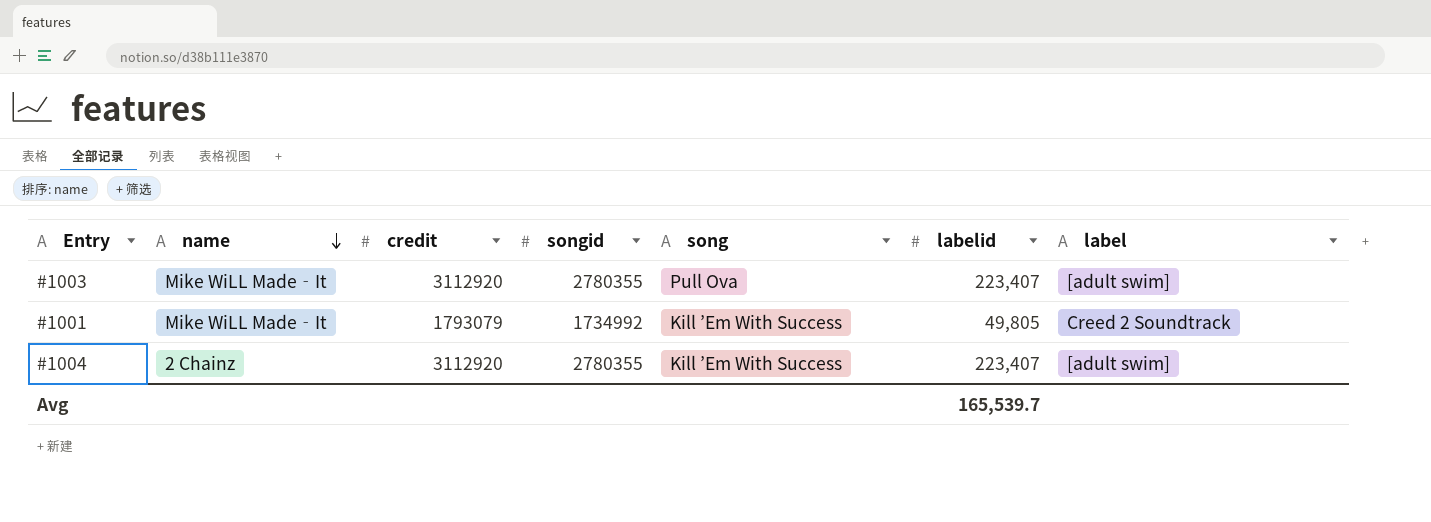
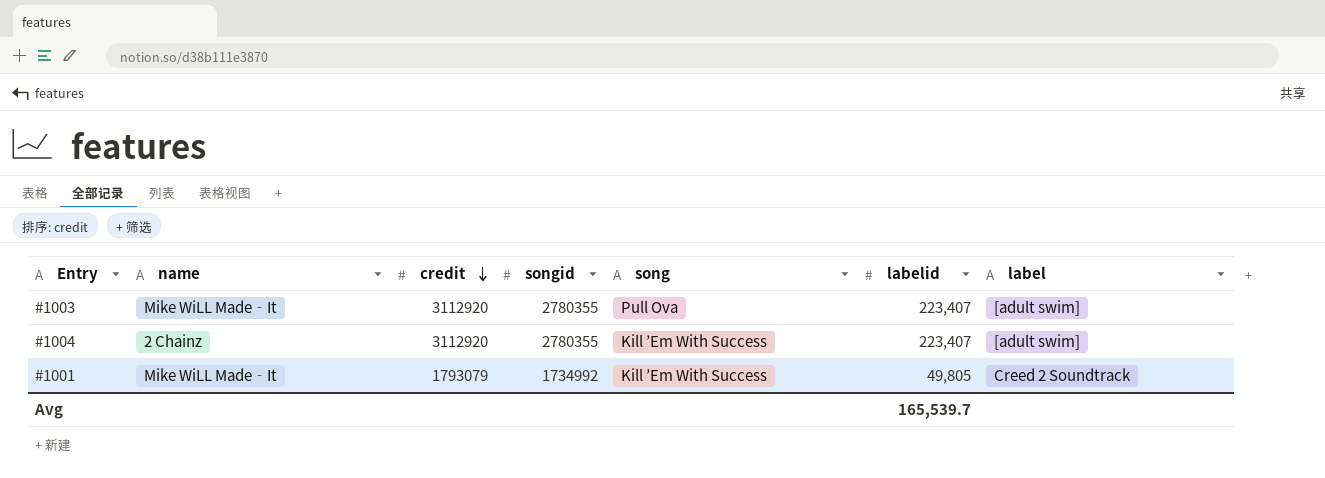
row order: name descending -> credit descending

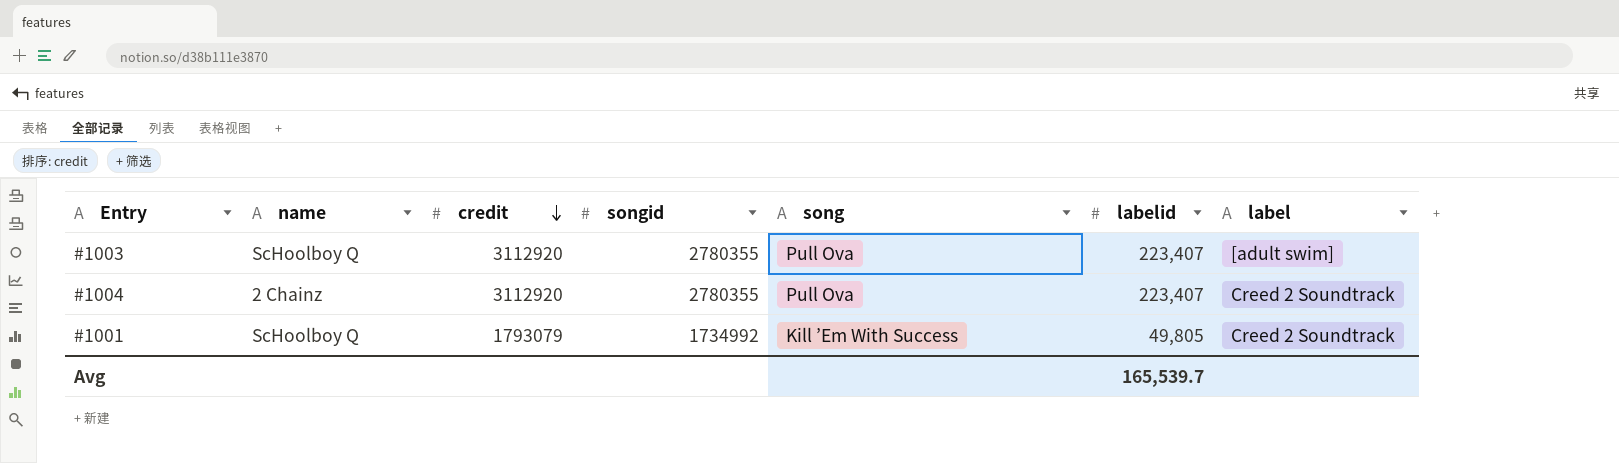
#1003 | name: Mike WiLL Made‐It -> ScHoolboy Q
#1004 | song: Kill ’Em With Success -> Pull Ova
#1004 | label: [adult swim] -> Creed 2 Soundtrack
#1001 | name: Mike WiLL Made‐It -> ScHoolboy Q

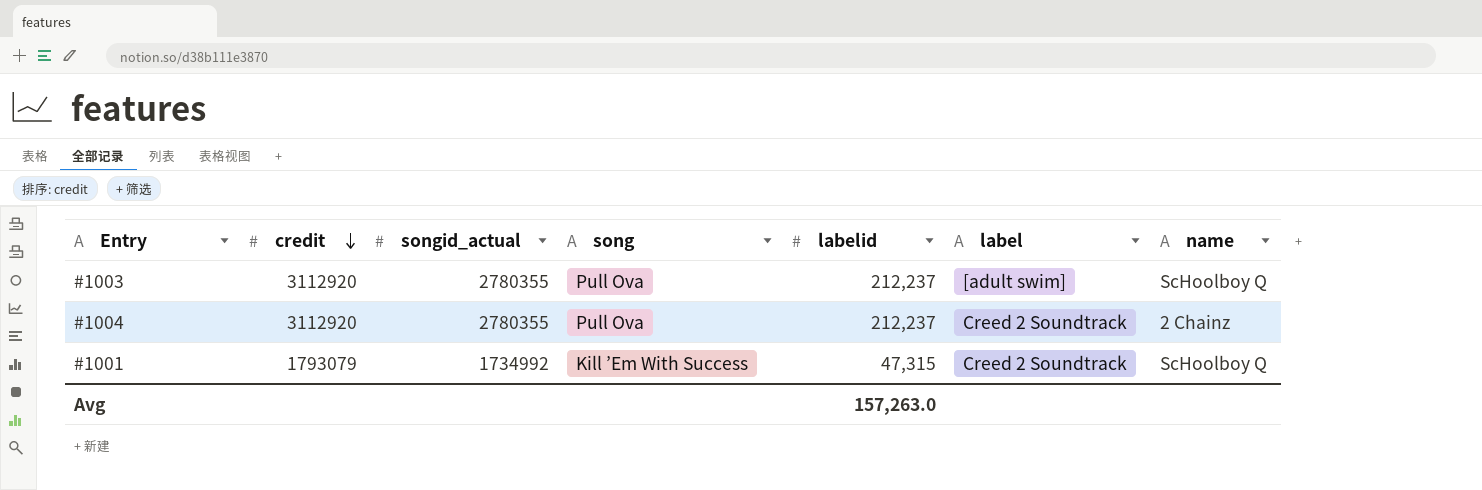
column name: songid -> songid_actual
column name | position: 2 -> 7
#1003 | labelid: 223,407 -> 212,237
#1004 | labelid: 223,407 -> 212,237
#1001 | labelid: 49,805 -> 47,315
Avg | labelid: 165,539.7 -> 157,263.0

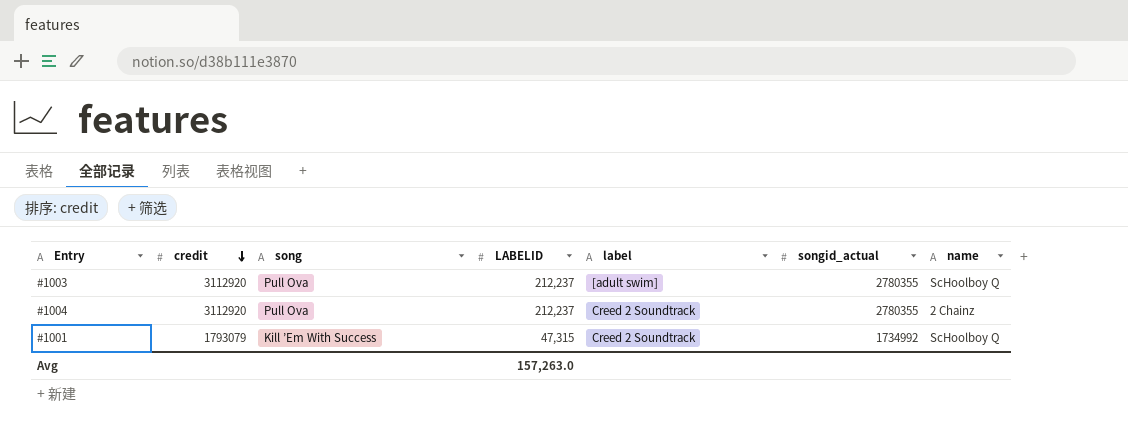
column name: labelid -> LABELID
column songid_actual | position: 3 -> 6

